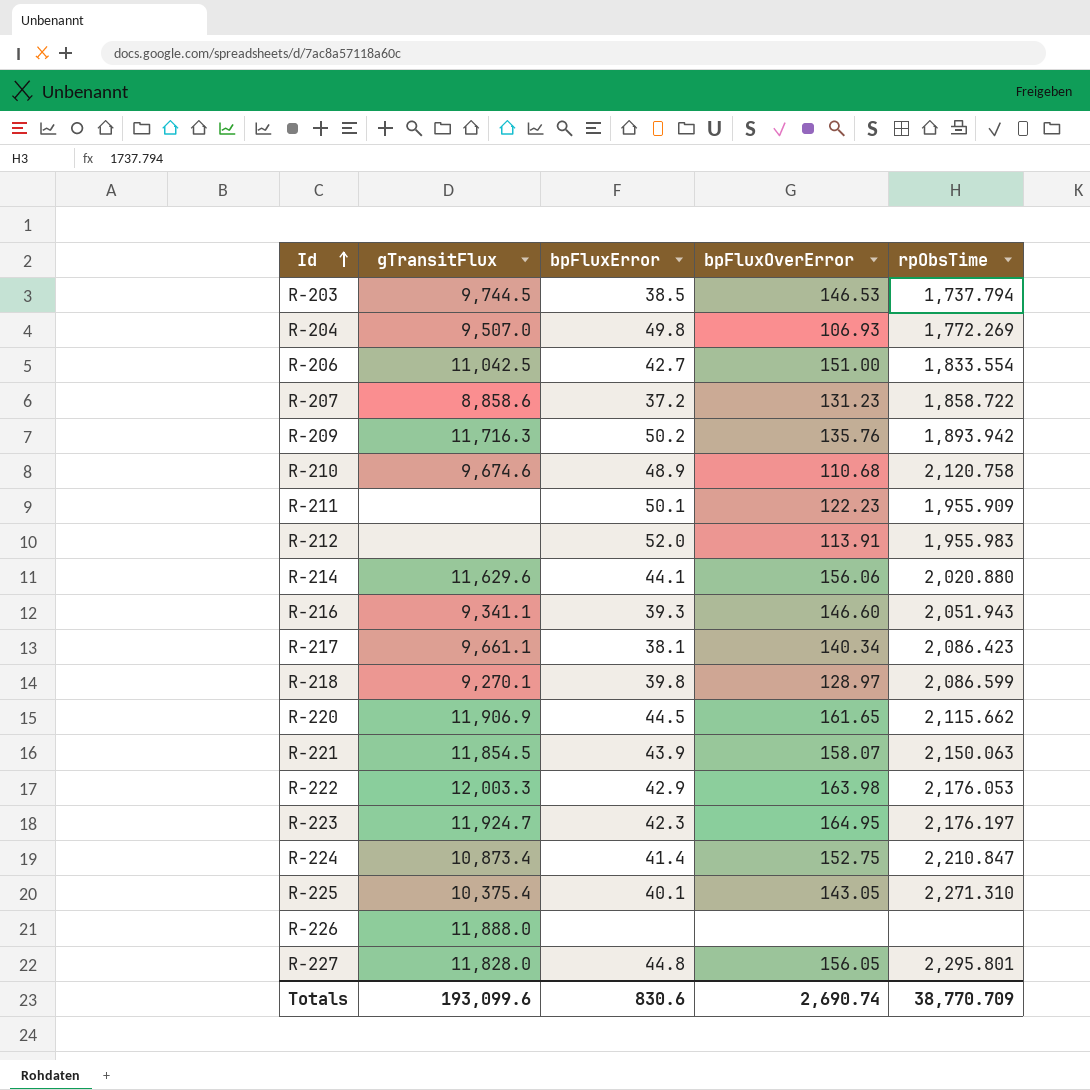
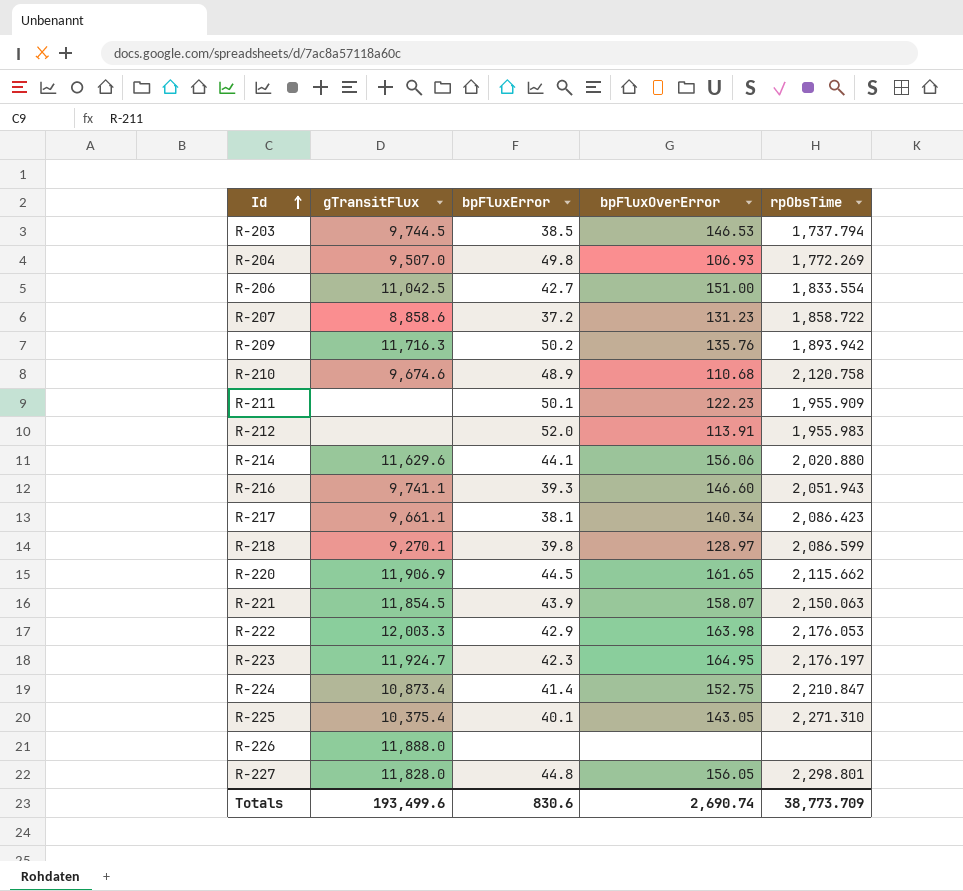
R-216 | gTransitFlux: 9,341.1 -> 9,741.1
R-227 | rpObsTime: 2,295.801 -> 2,298.801
Totals | gTransitFlux: 193,099.6 -> 193,499.6
Totals | rpObsTime: 38,770.709 -> 38,773.709

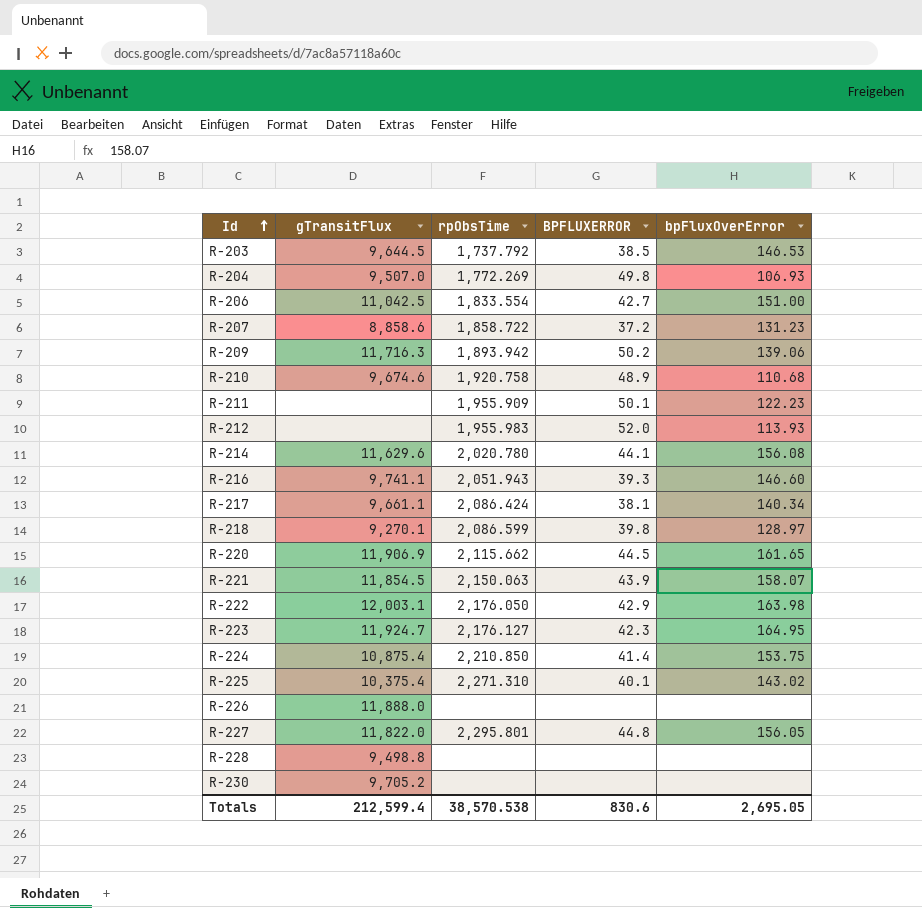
column rpObsTime | position: 5 -> 3
column name: bpFluxError -> BPFLUXERROR
R-203 | gTransitFlux: 9,744.5 -> 9,644.5
R-203 | rpObsTime: 1,737.794 -> 1,737.792
R-209 | bpFluxOverError: 135.76 -> 139.06
R-210 | rpObsTime: 2,120.758 -> 1,920.758
R-212 | bpFluxOverError: 113.91 -> 113.93
R-214 | rpObsTime: 2,020.880 -> 2,020.780
R-214 | bpFluxOverError: 156.06 -> 156.08
R-217 | rpObsTime: 2,086.423 -> 2,086.424
R-222 | gTransitFlux: 12,003.3 -> 12,003.1
R-222 | rpObsTime: 2,176.053 -> 2,176.050
R-223 | rpObsTime: 2,176.197 -> 2,176.127
R-224 | gTransitFlux: 10,873.4 -> 10,875.4
R-224 | rpObsTime: 2,210.847 -> 2,210.850
R-224 | bpFluxOverError: 152.75 -> 153.75
R-225 | bpFluxOverError: 143.05 -> 143.02
R-227 | gTransitFlux: 11,828.0 -> 11,822.0
R-227 | rpObsTime: 2,298.801 -> 2,295.801
row R-228: none -> 9,498.8 | none | none | none
row R-230: none -> 9,705.2 | none | none | none
Totals | gTransitFlux: 193,499.6 -> 212,599.4
Totals | rpObsTime: 38,773.709 -> 38,570.538
Totals | bpFluxOverError: 2,690.74 -> 2,695.05

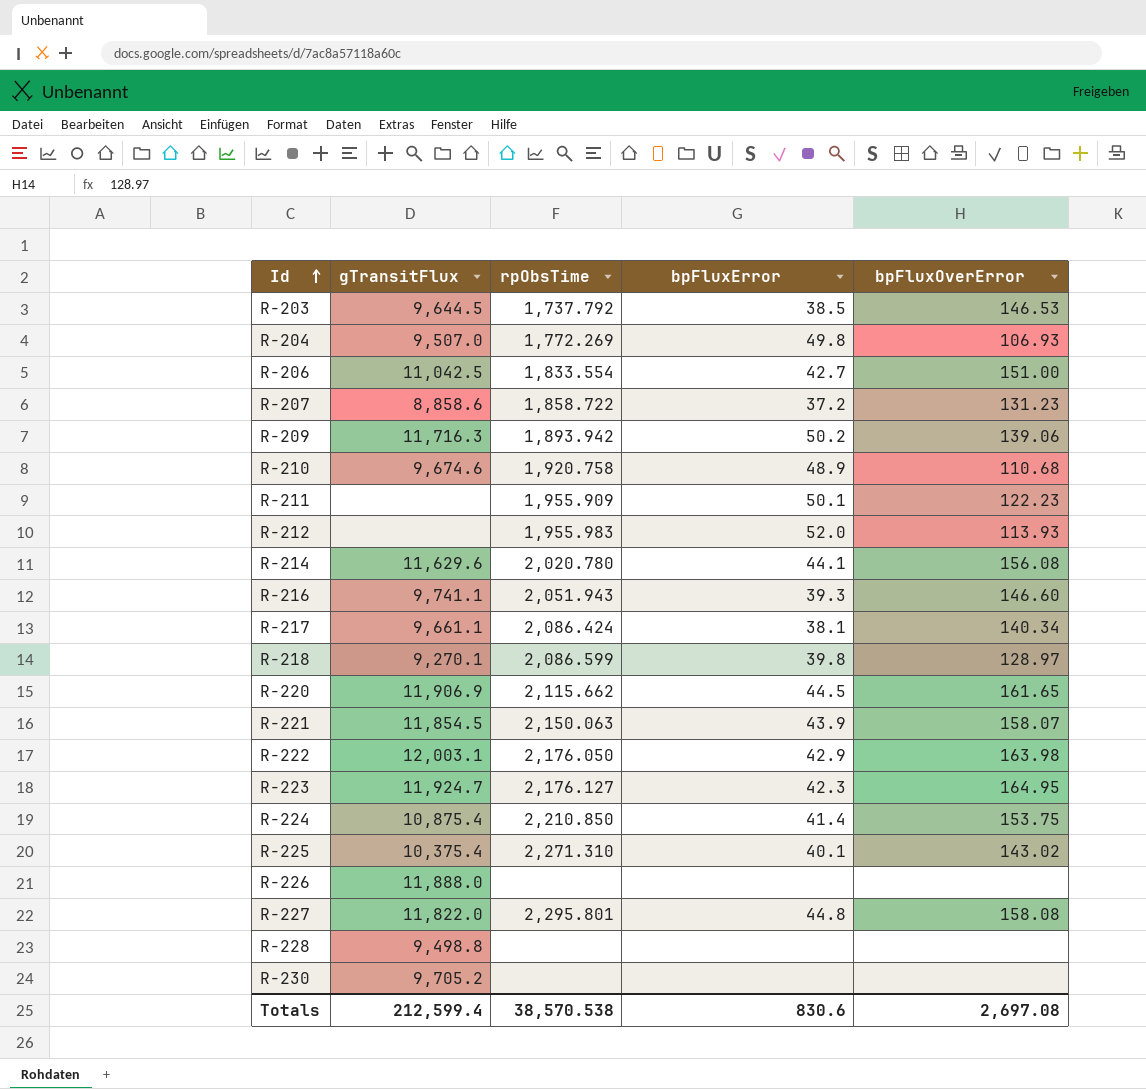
column name: BPFLUXERROR -> bpFluxError
R-227 | bpFluxOverError: 156.05 -> 158.08
Totals | bpFluxOverError: 2,695.05 -> 2,697.08

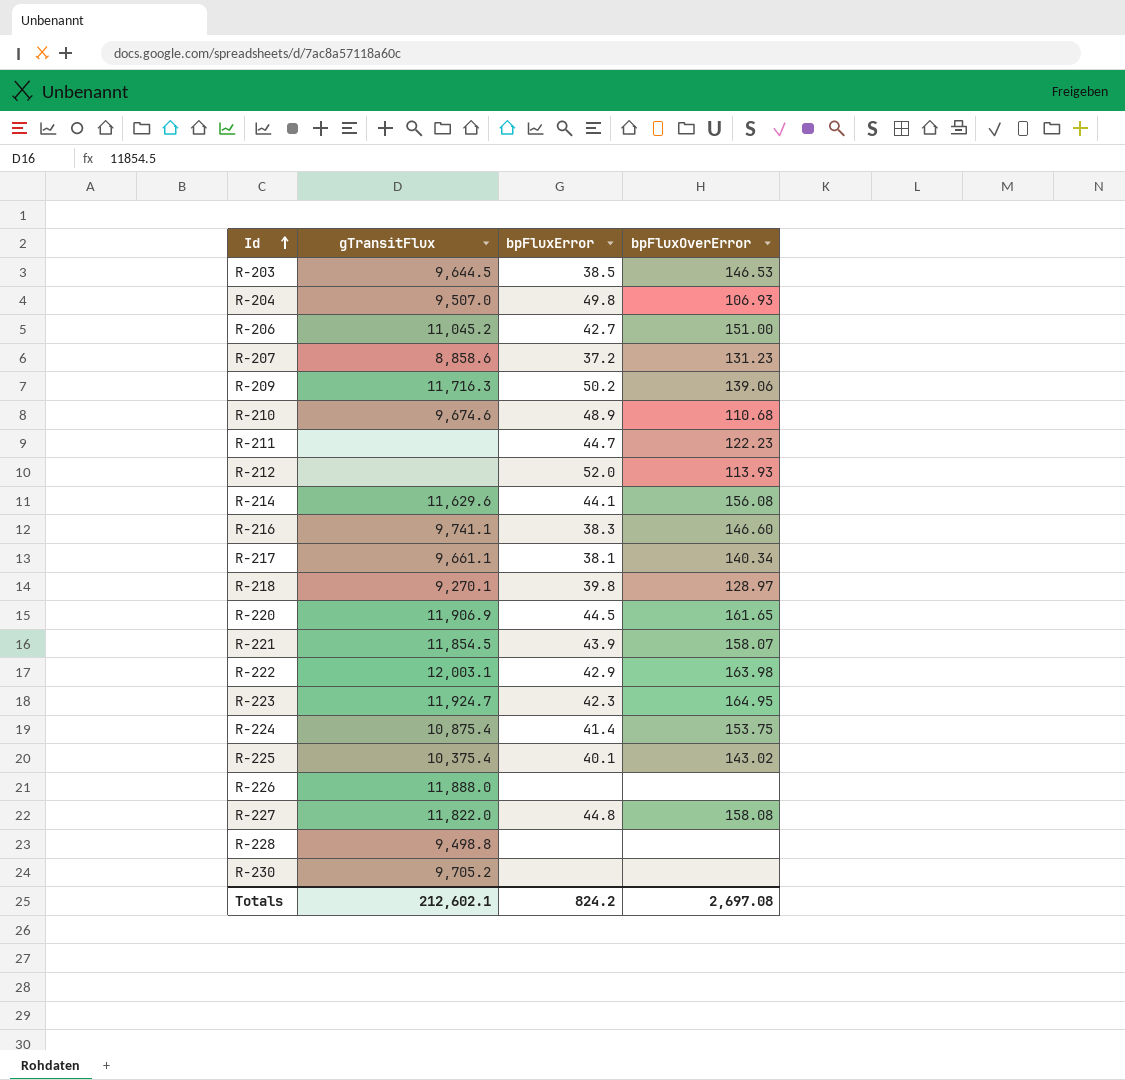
column rpObsTime | position: 3 -> none
R-206 | gTransitFlux: 11,042.5 -> 11,045.2
R-211 | bpFluxError: 50.1 -> 44.7
R-216 | bpFluxError: 39.3 -> 38.3
Totals | gTransitFlux: 212,599.4 -> 212,602.1
Totals | bpFluxError: 830.6 -> 824.2

